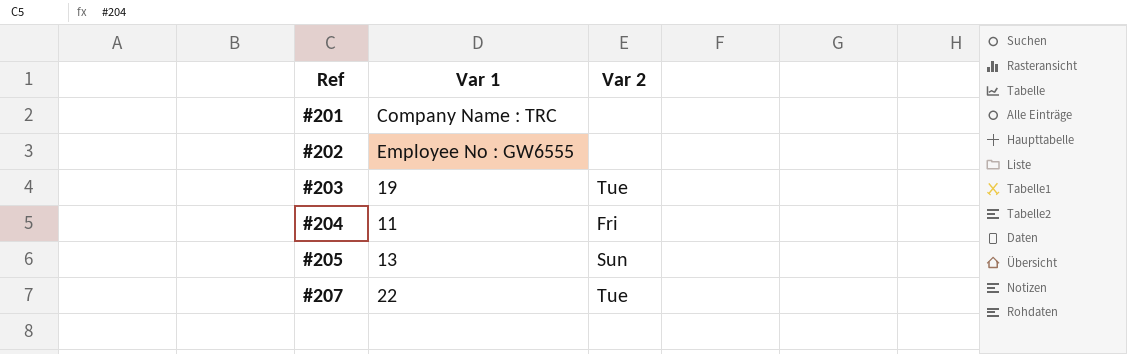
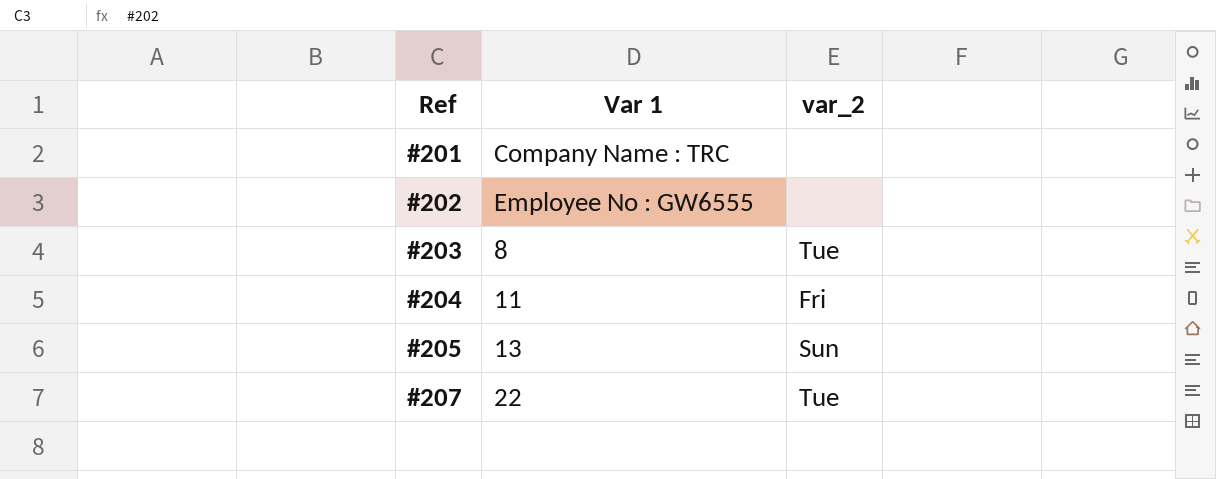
column name: Var 2 -> var_2
#203 | Var 1: 19 -> 8

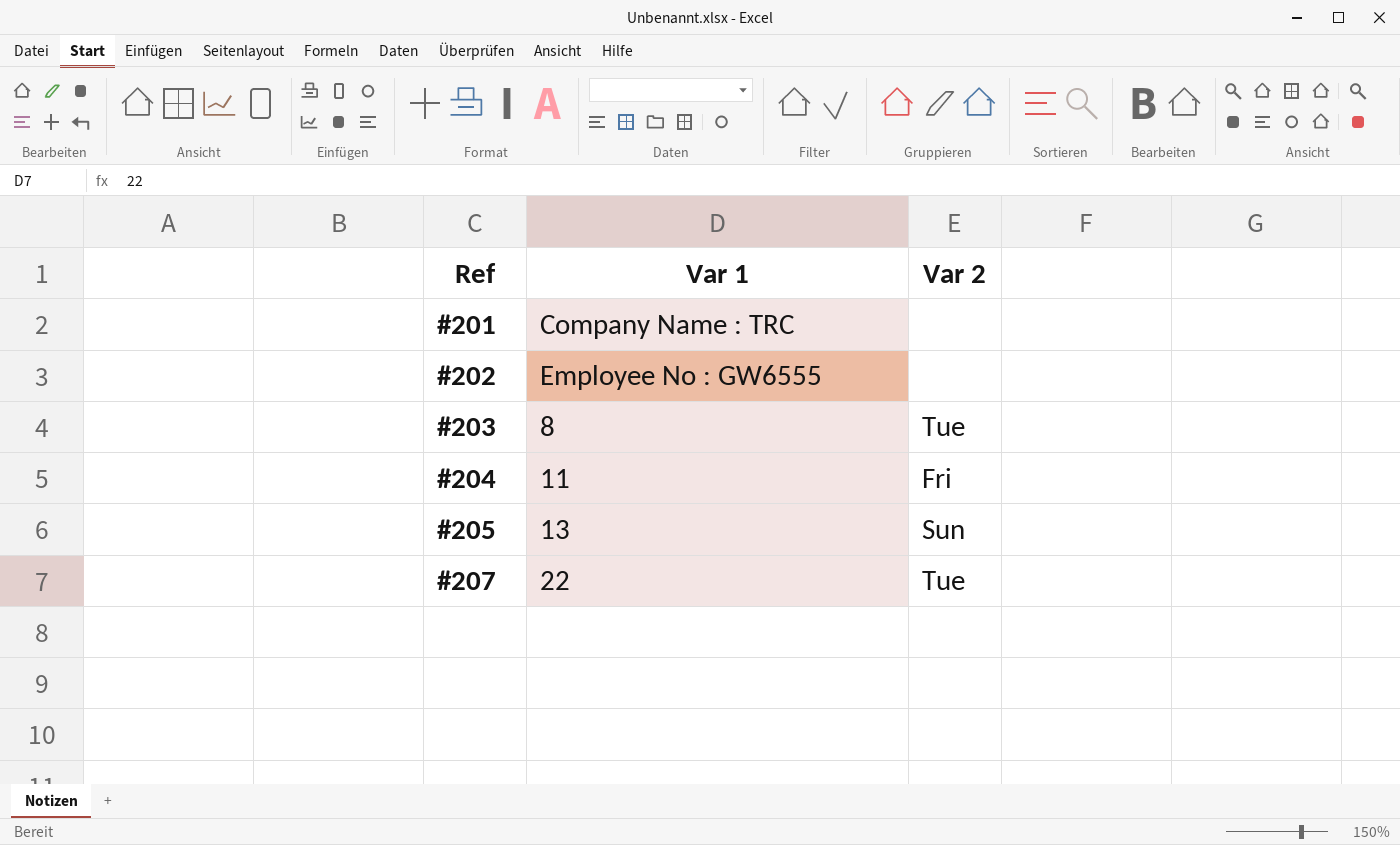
column name: var_2 -> Var 2

